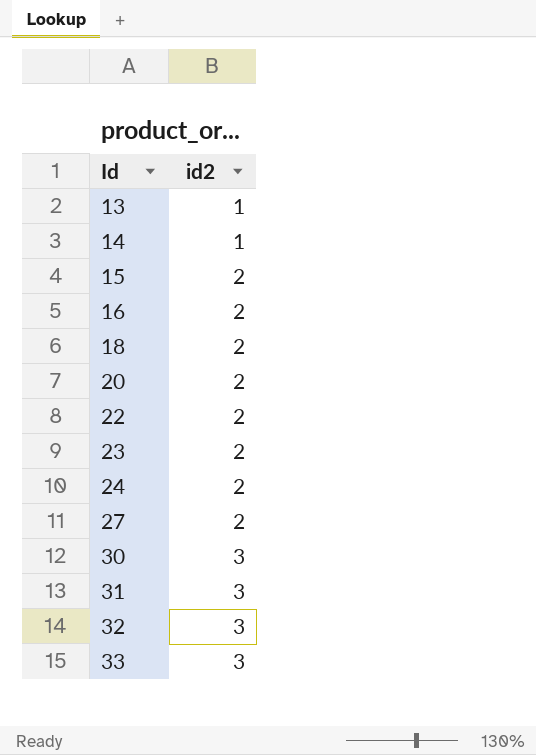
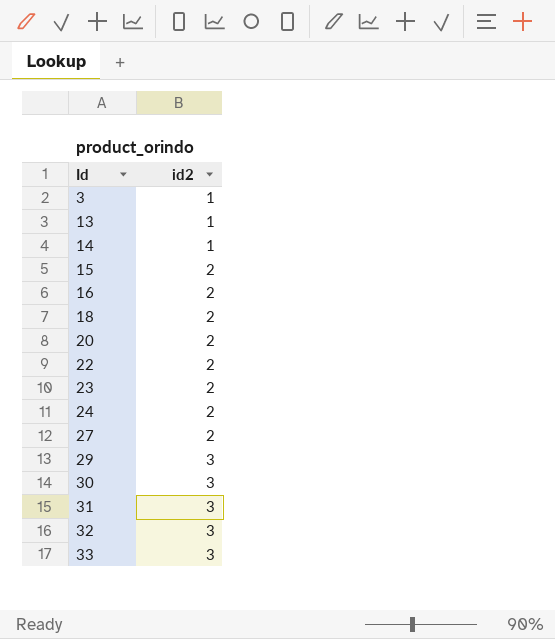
row 3: none -> 1
row 29: none -> 3

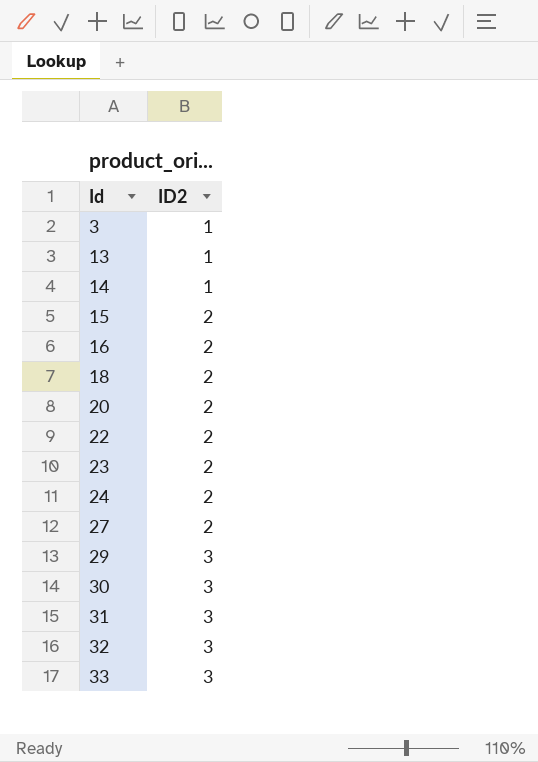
column name: id2 -> ID2

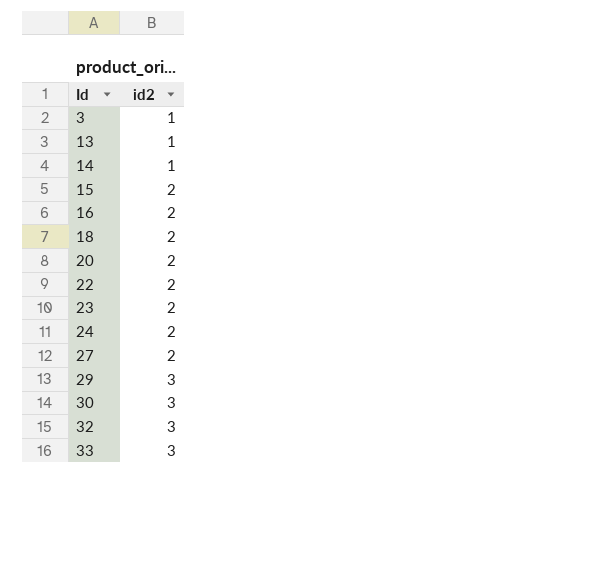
column name: ID2 -> id2
row 31: 3 -> none

